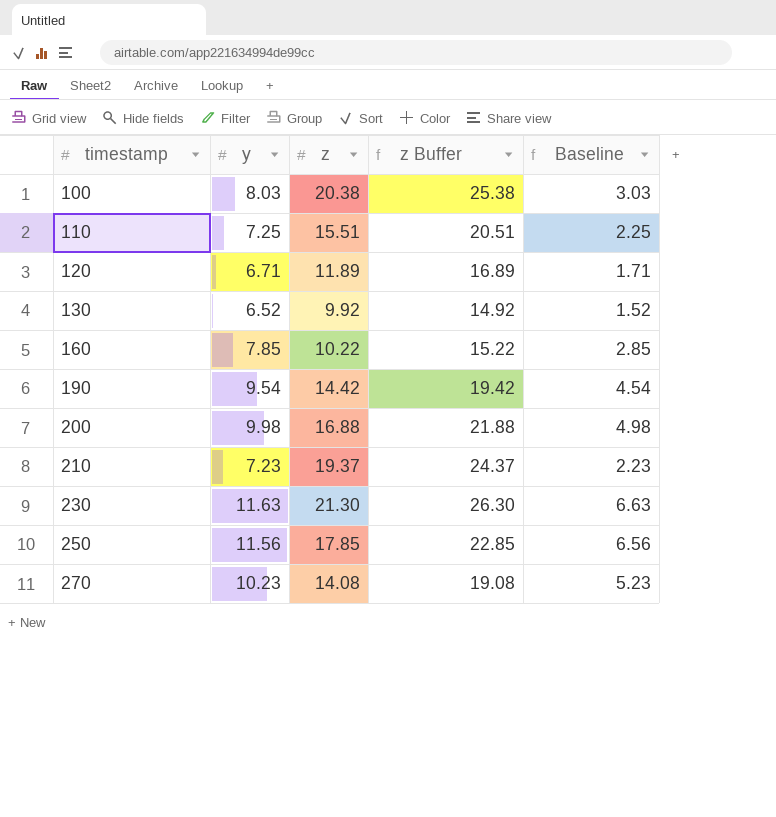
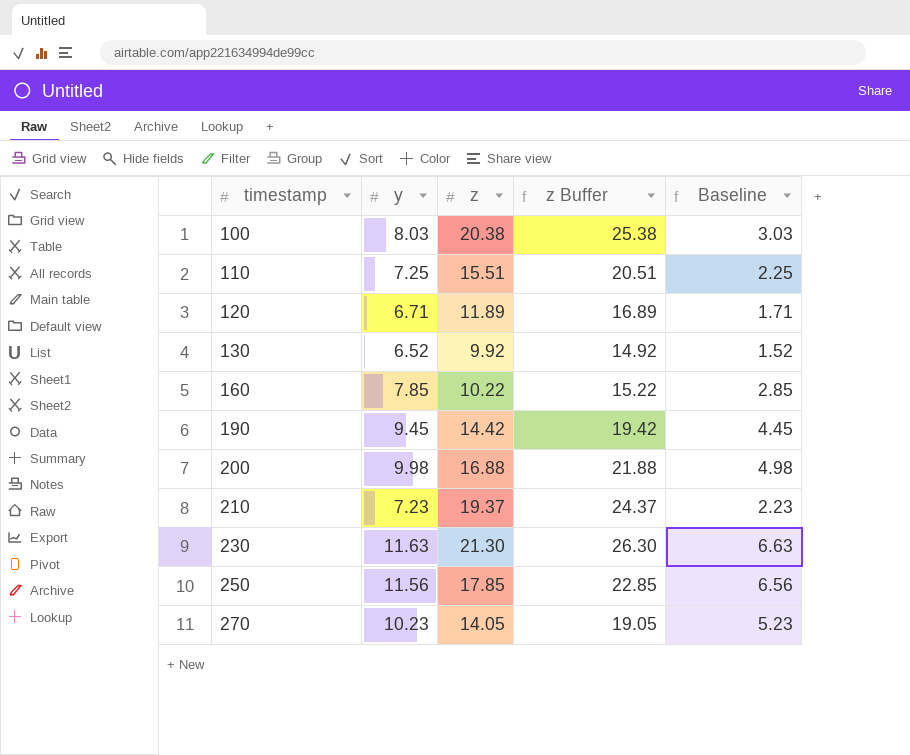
190 | y: 9.54 -> 9.45
190 | Baseline: 4.54 -> 4.45
270 | z: 14.08 -> 14.05
270 | z Buffer: 19.08 -> 19.05

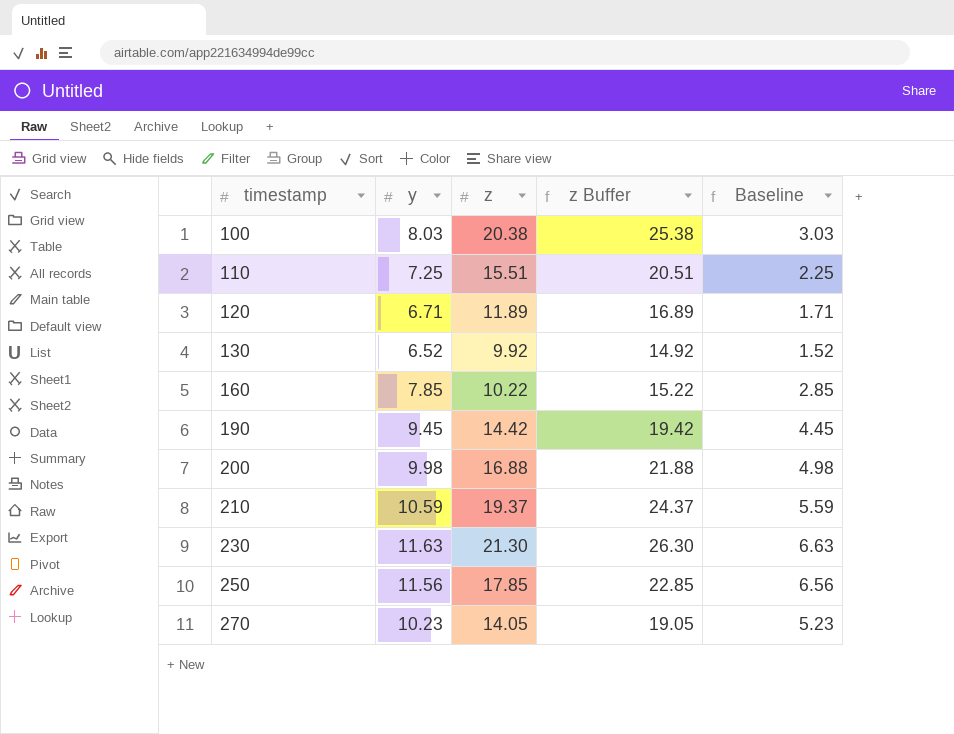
210 | y: 7.23 -> 10.59
210 | Baseline: 2.23 -> 5.59

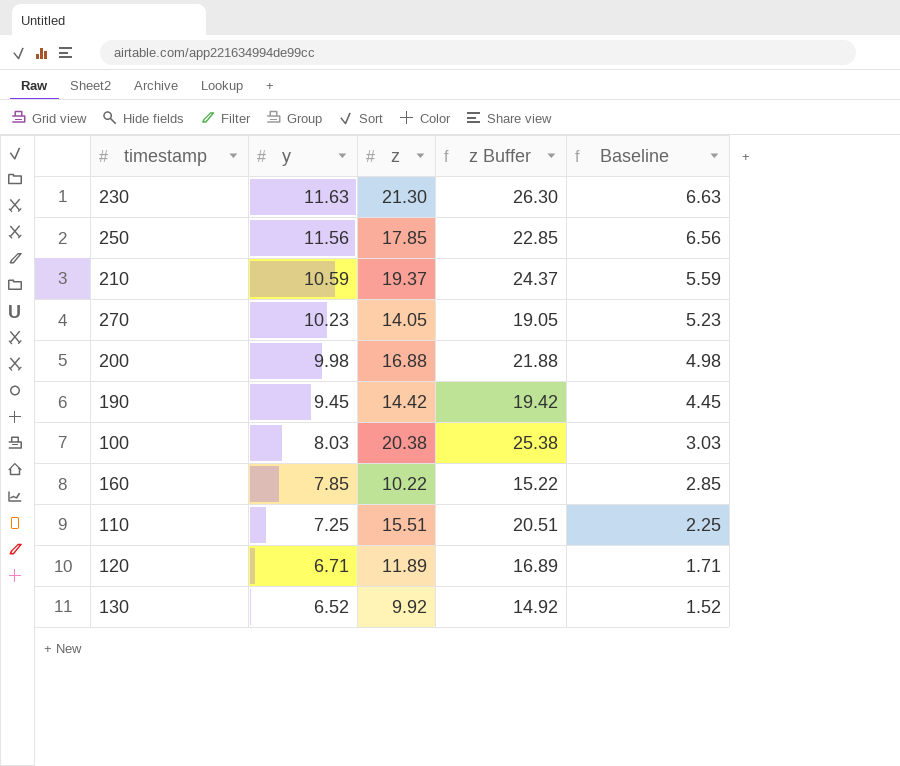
row order: timestamp ascending -> y descending

